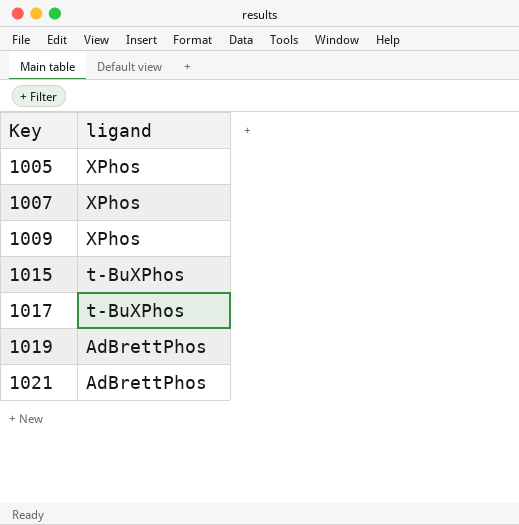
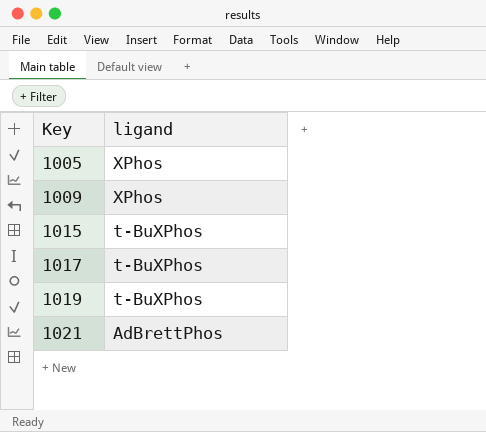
row 1007: XPhos -> none
1019 | ligand: AdBrettPhos -> t-BuXPhos

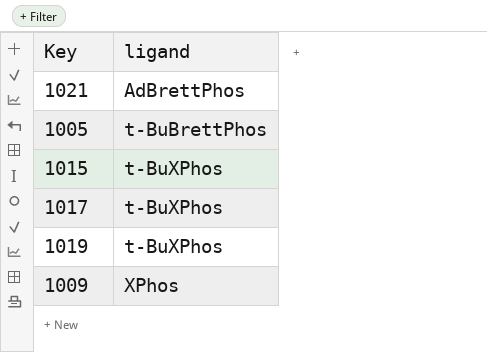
row order: Key ascending -> ligand ascending
1005 | ligand: XPhos -> t-BuBrettPhos

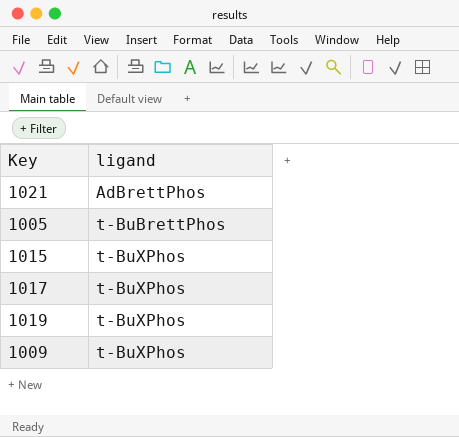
1009 | ligand: XPhos -> t-BuXPhos

